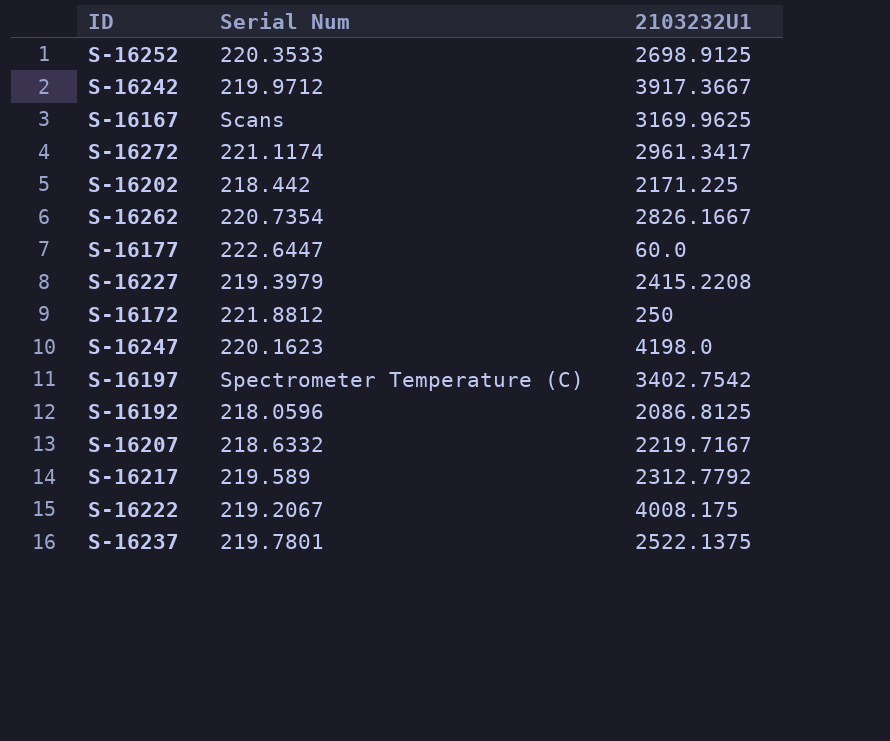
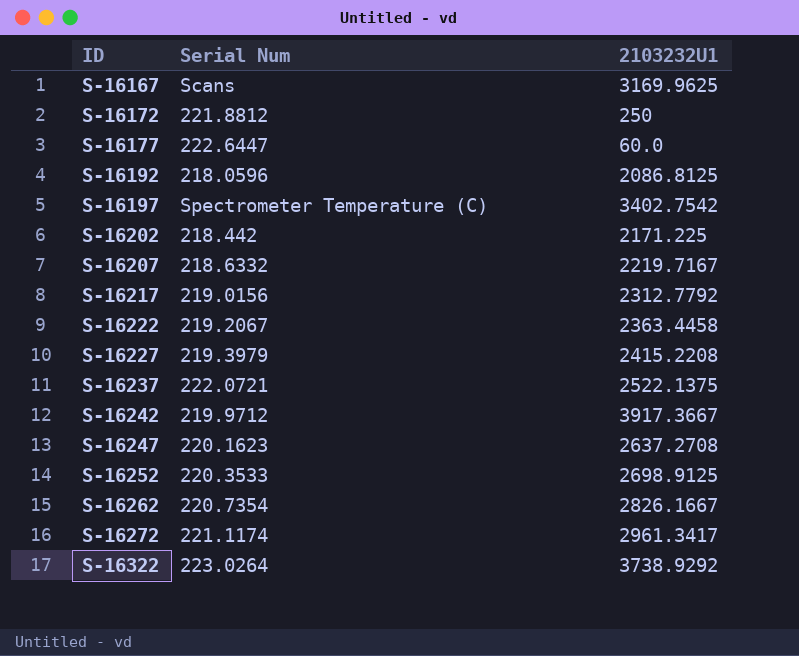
row order: none -> ID ascending
S-16217 | Serial Num: 219.589 -> 219.0156
S-16222 | 2103232U1: 4008.175 -> 2363.4458
S-16237 | Serial Num: 219.7801 -> 222.0721
S-16247 | 2103232U1: 4198.0 -> 2637.2708
row S-16322: none -> 223.0264 | 3738.9292

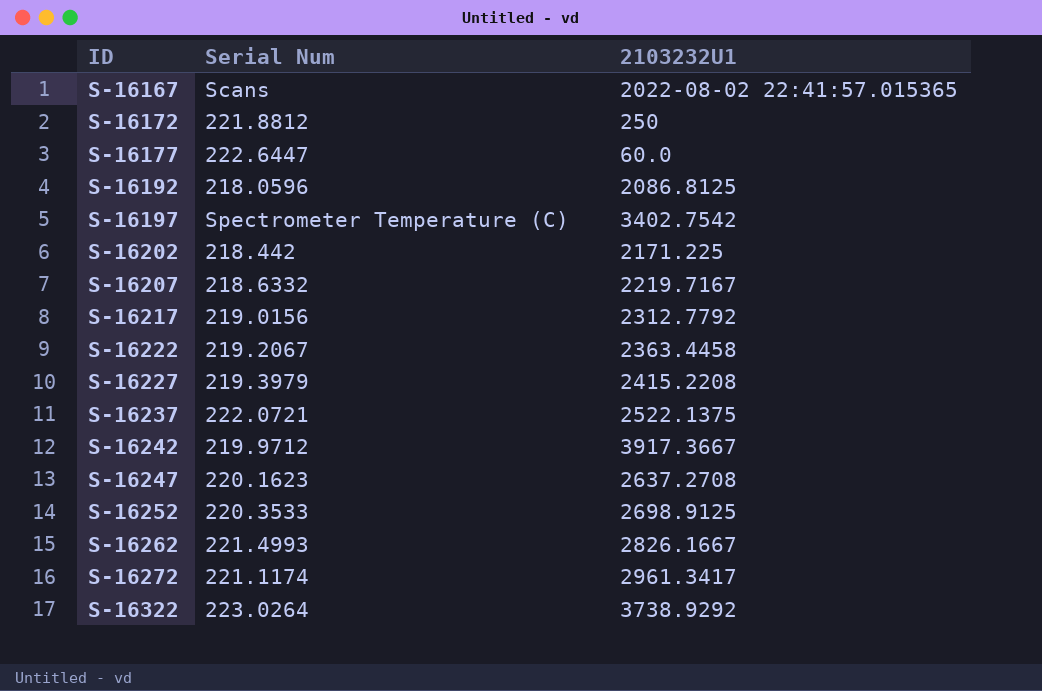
S-16167 | 2103232U1: 3169.9625 -> 2022-08-02 22:41:57.015365
S-16262 | Serial Num: 220.7354 -> 221.4993

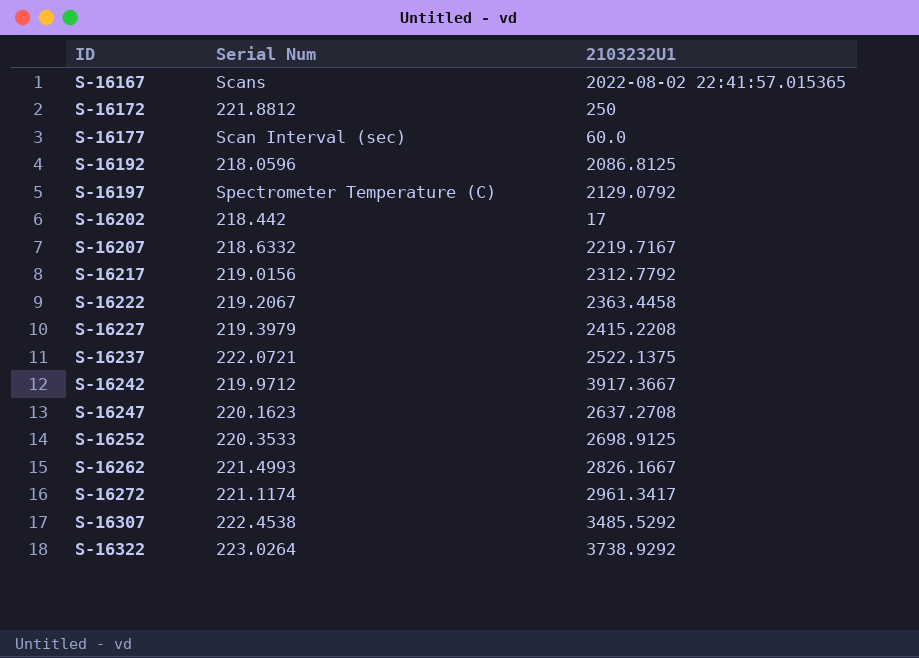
S-16177 | Serial Num: 222.6447 -> Scan Interval (sec)
S-16197 | 2103232U1: 3402.7542 -> 2129.0792
S-16202 | 2103232U1: 2171.225 -> 17
row S-16307: none -> 222.4538 | 3485.5292

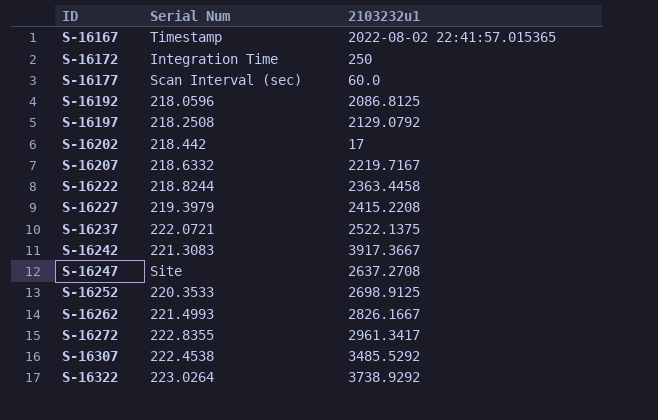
column name: 2103232U1 -> 2103232u1
row S-16217: 219.0156 | 2312.7792 -> none
S-16167 | Serial Num: Scans -> Timestamp
S-16172 | Serial Num: 221.8812 -> Integration Time
S-16197 | Serial Num: Spectrometer Temperature (C) -> 218.2508
S-16222 | Serial Num: 219.2067 -> 218.8244
S-16242 | Serial Num: 219.9712 -> 221.3083
S-16247 | Serial Num: 220.1623 -> Site
S-16272 | Serial Num: 221.1174 -> 222.8355

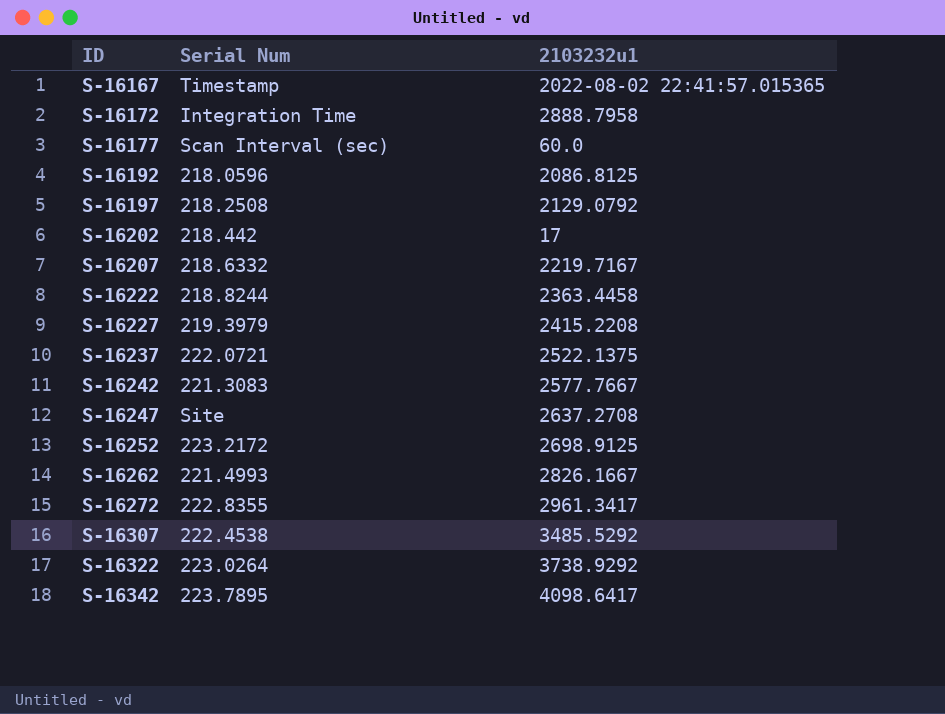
S-16172 | 2103232u1: 250 -> 2888.7958
S-16242 | 2103232u1: 3917.3667 -> 2577.7667
S-16252 | Serial Num: 220.3533 -> 223.2172
row S-16342: none -> 223.7895 | 4098.6417

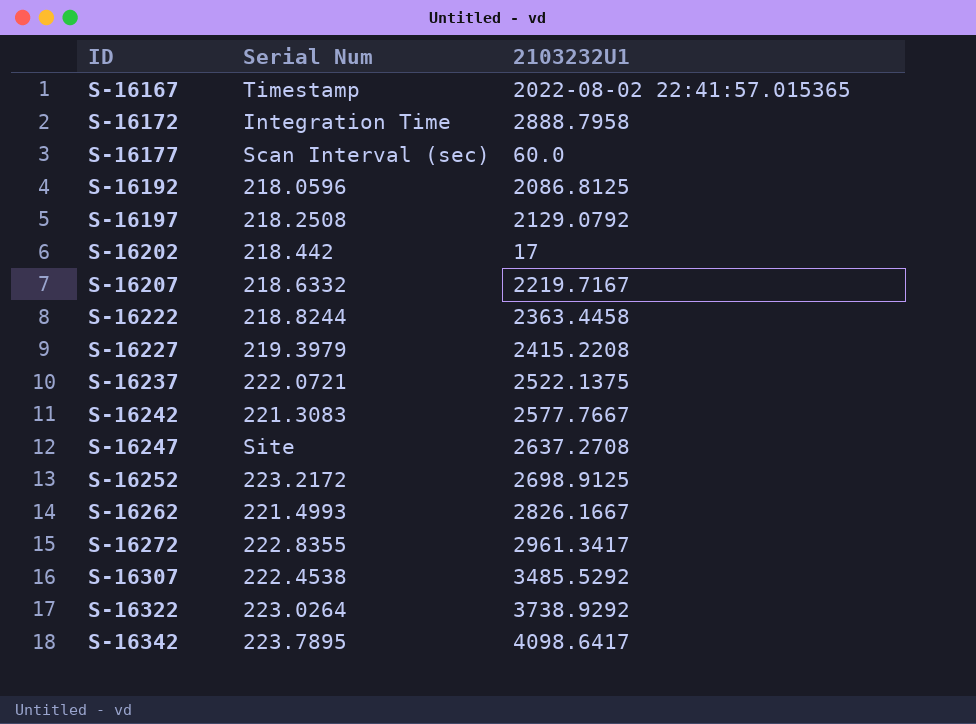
column name: 2103232u1 -> 2103232U1

